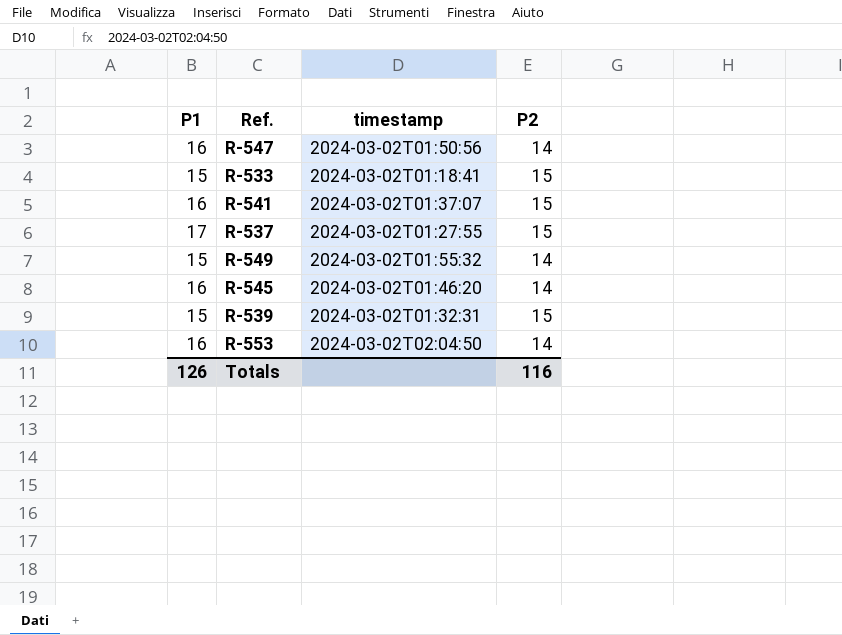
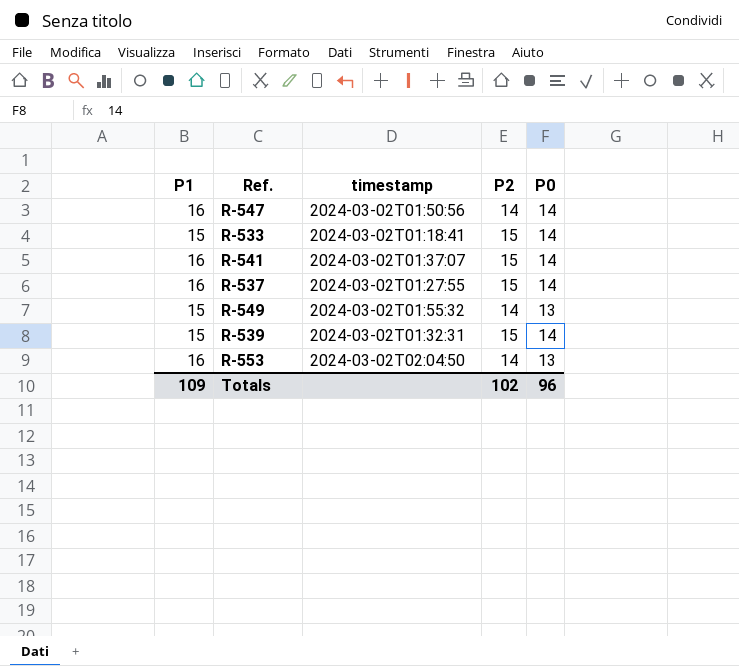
column P0 | position: none -> 5
row R-545: 16 | 2024-03-02T01:46:20 | 14 -> none
R-537 | P1: 17 -> 16
Totals | P1: 126 -> 109
Totals | P2: 116 -> 102

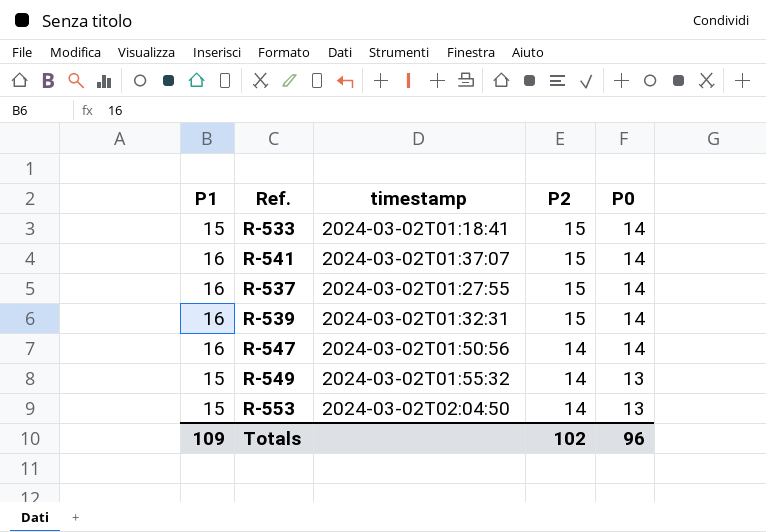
row order: none -> P2 descending
R-539 | P1: 15 -> 16
R-553 | P1: 16 -> 15

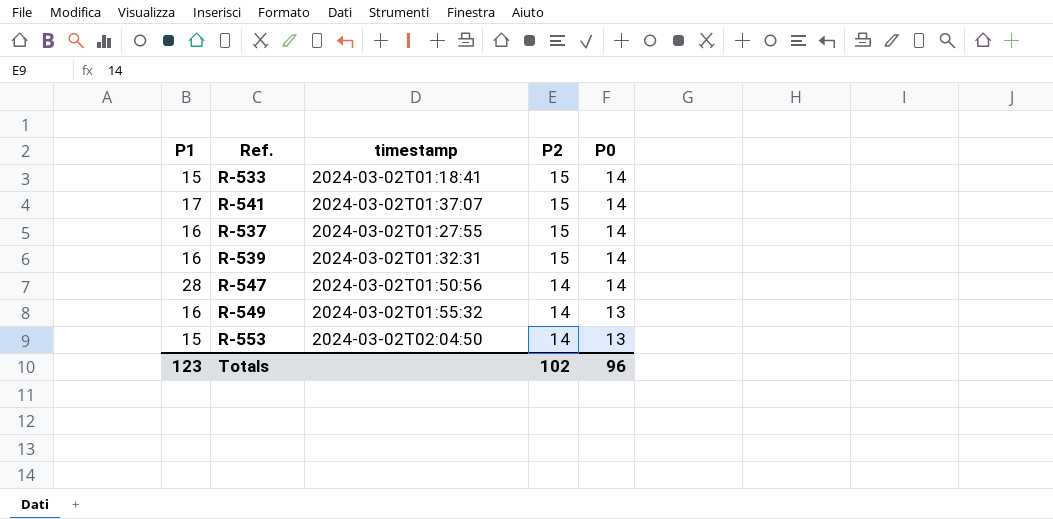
R-541 | P1: 16 -> 17
R-547 | P1: 16 -> 28
R-549 | P1: 15 -> 16
Totals | P1: 109 -> 123

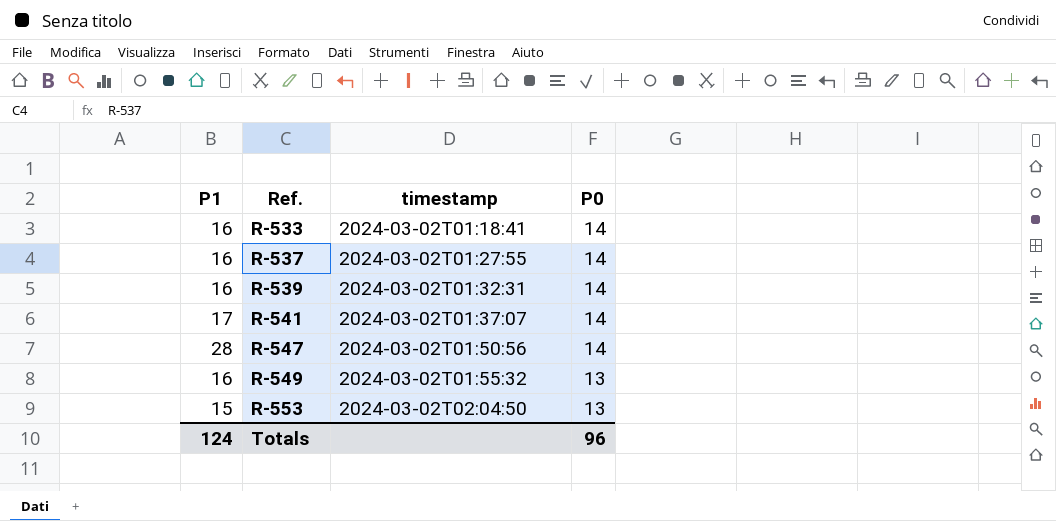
row order: P2 descending -> Ref. ascending
column P2 | position: 4 -> none
R-533 | P1: 15 -> 16
Totals | P1: 123 -> 124

